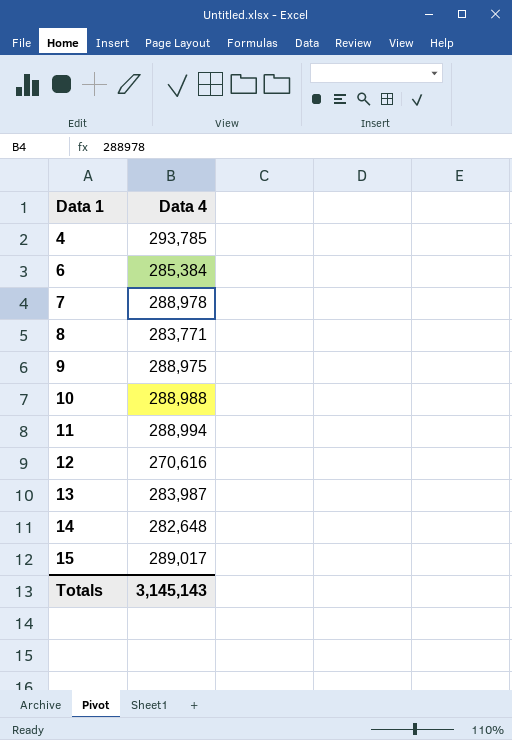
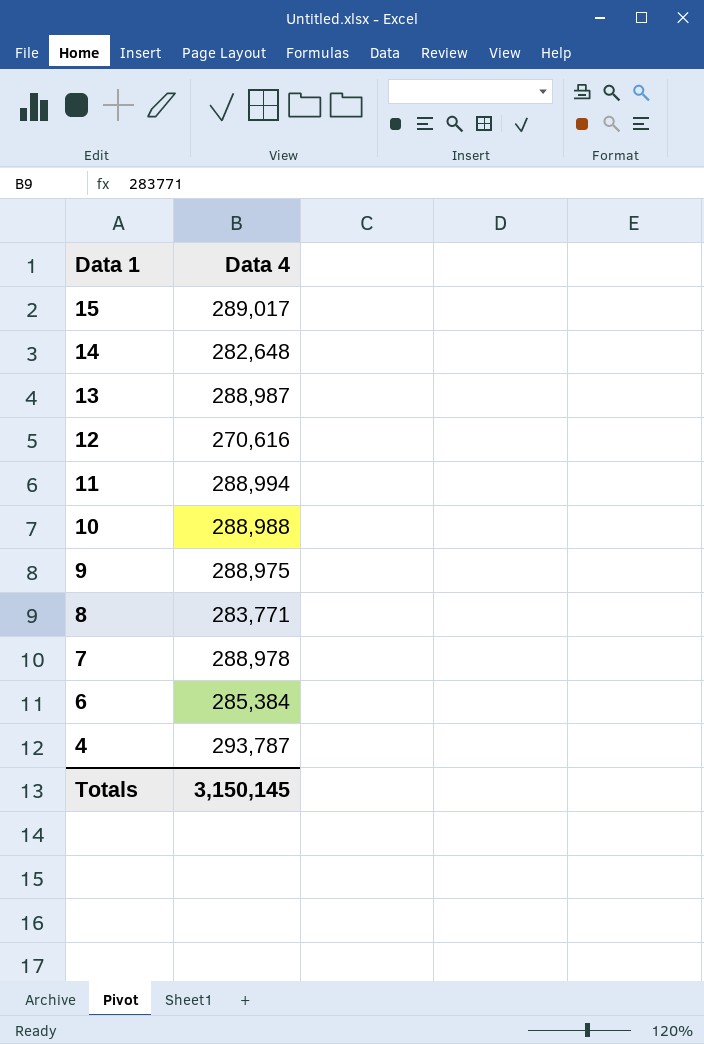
row order: Data 1 ascending -> Data 1 descending
13 | Data 4: 283,987 -> 288,987
4 | Data 4: 293,785 -> 293,787
Totals | Data 4: 3,145,143 -> 3,150,145

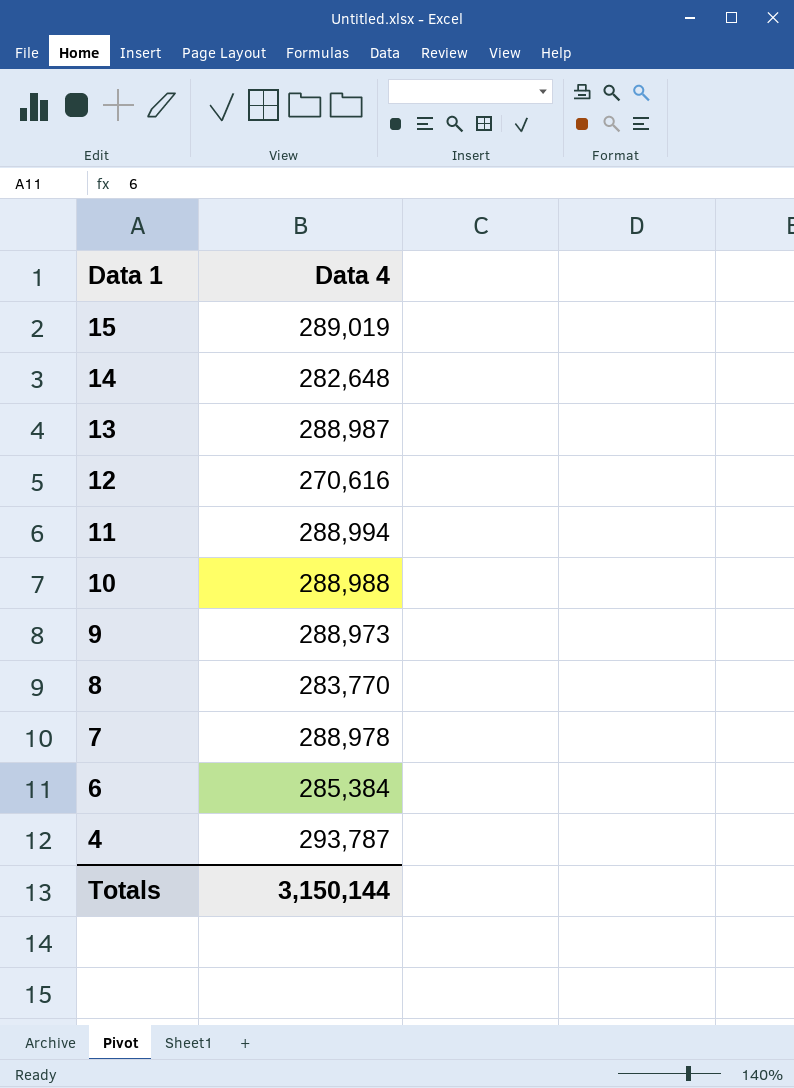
15 | Data 4: 289,017 -> 289,019
9 | Data 4: 288,975 -> 288,973
8 | Data 4: 283,771 -> 283,770
Totals | Data 4: 3,150,145 -> 3,150,144

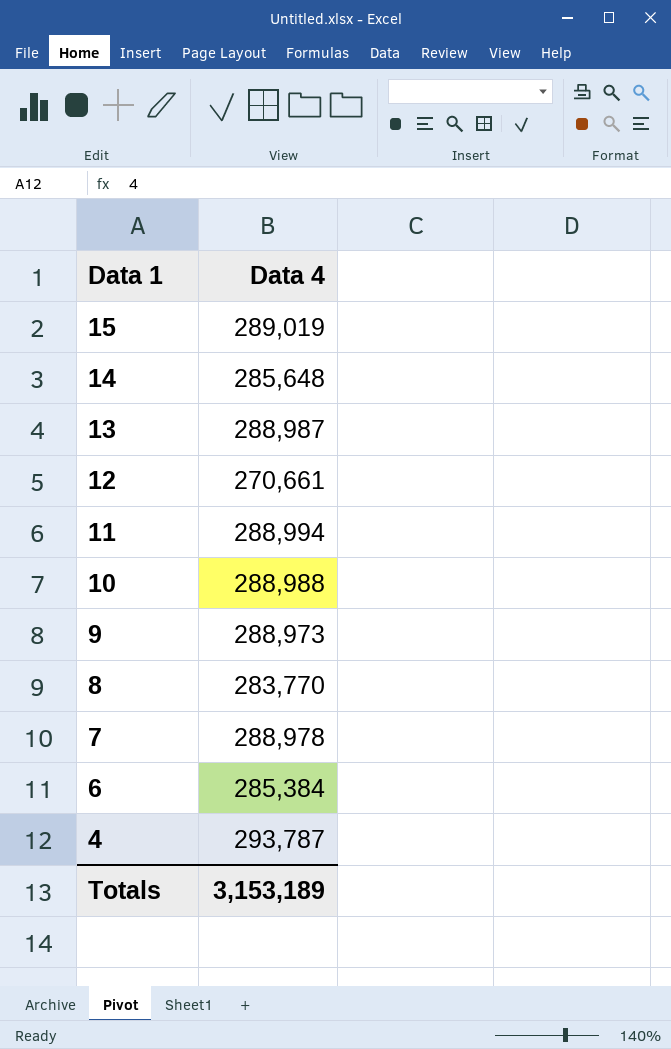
14 | Data 4: 282,648 -> 285,648
12 | Data 4: 270,616 -> 270,661
Totals | Data 4: 3,150,144 -> 3,153,189

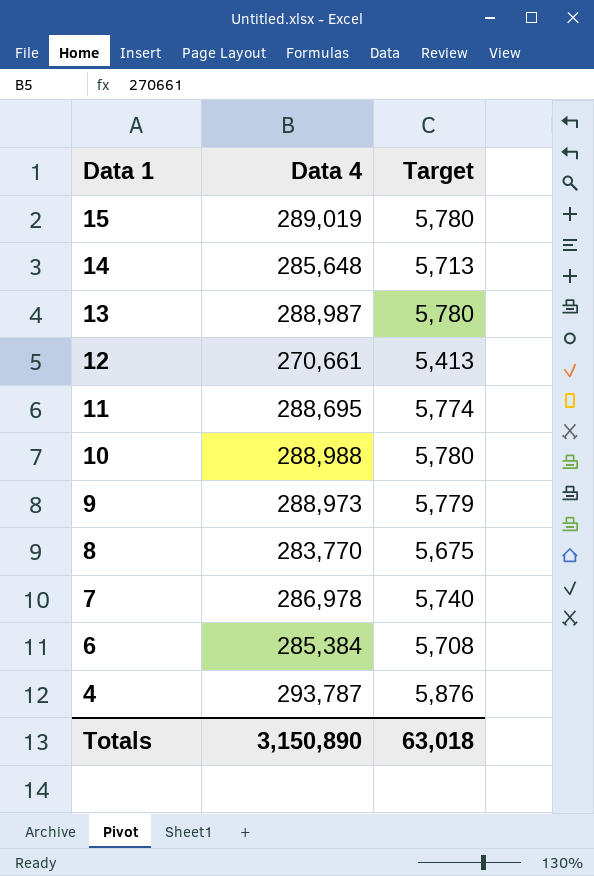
column Target | formula: none -> [Data 4] * 0.02
11 | Data 4: 288,994 -> 288,695
7 | Data 4: 288,978 -> 286,978
Totals | Data 4: 3,153,189 -> 3,150,890

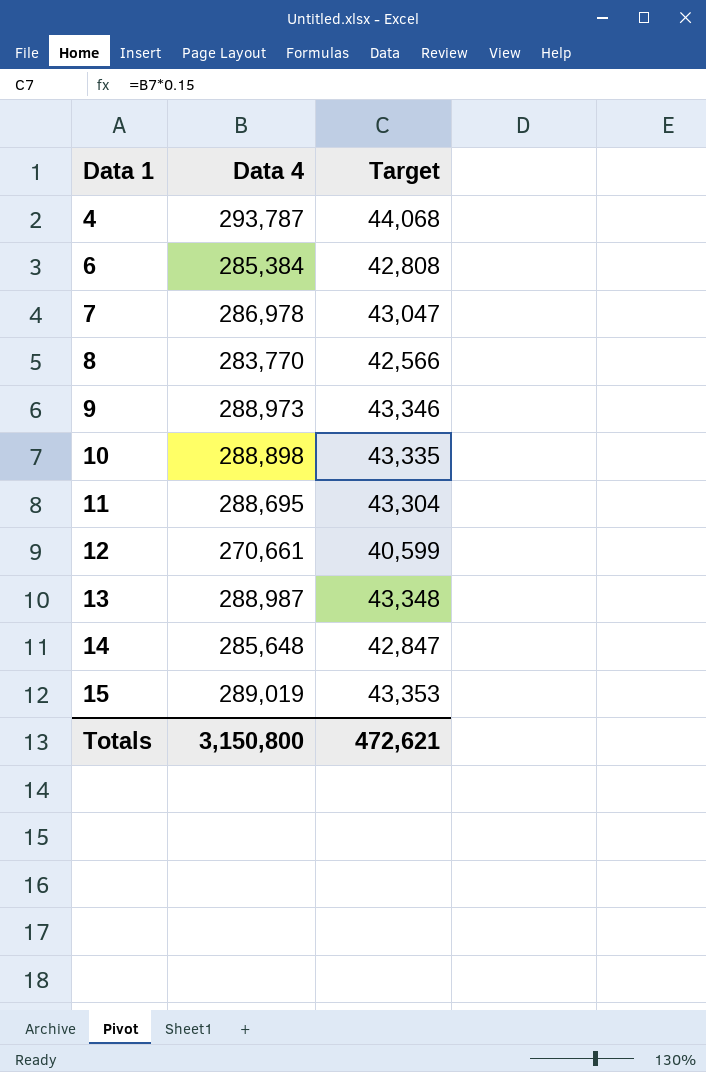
row order: Data 1 descending -> Data 1 ascending
column Target | formula: [Data 4] * 0.02 -> [Data 4] * 0.15
10 | Data 4: 288,988 -> 288,898
Totals | Data 4: 3,150,890 -> 3,150,800
Totals | Target: 63,018 -> 472,621

